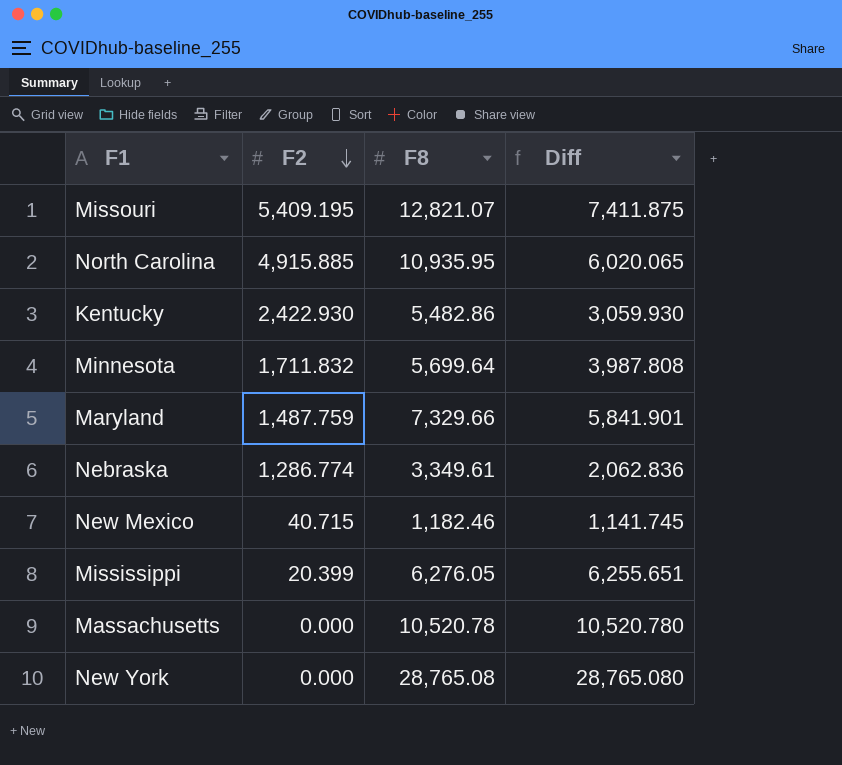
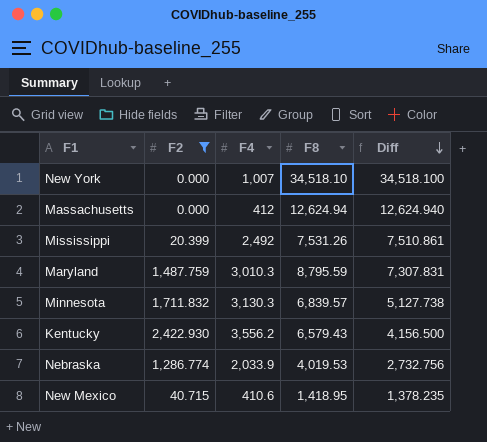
filter: none -> F2 <= 2,422.930
row order: F2 descending -> Diff descending
column F4 | position: none -> 3
New York | F8: 28,765.08 -> 34,518.10
New York | Diff: 28,765.080 -> 34,518.100
Massachusetts | F8: 10,520.78 -> 12,624.94
Massachusetts | Diff: 10,520.780 -> 12,624.940
Mississippi | F8: 6,276.05 -> 7,531.26
Mississippi | Diff: 6,255.651 -> 7,510.861
Maryland | F8: 7,329.66 -> 8,795.59
Maryland | Diff: 5,841.901 -> 7,307.831
Minnesota | F8: 5,699.64 -> 6,839.57
Minnesota | Diff: 3,987.808 -> 5,127.738
Kentucky | F8: 5,482.86 -> 6,579.43
Kentucky | Diff: 3,059.930 -> 4,156.500
Nebraska | F8: 3,349.61 -> 4,019.53
Nebraska | Diff: 2,062.836 -> 2,732.756
New Mexico | F8: 1,182.46 -> 1,418.95
New Mexico | Diff: 1,141.745 -> 1,378.235

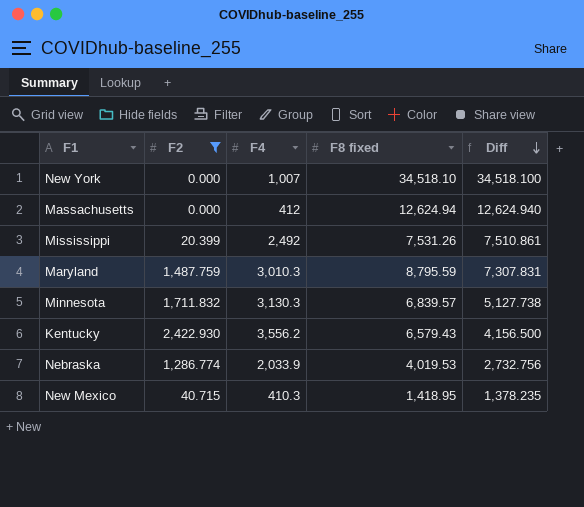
column name: F8 -> F8 fixed
New Mexico | F4: 410.6 -> 410.3

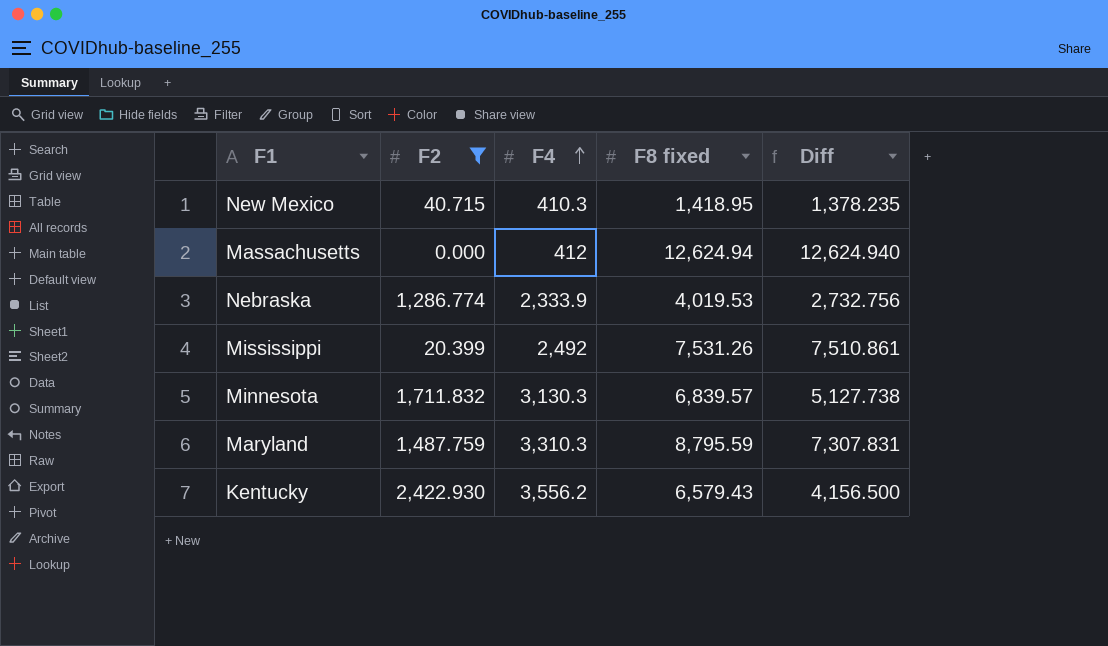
row order: Diff descending -> F4 ascending
row New York: 0.000 | 1,007 | 34,518.10 | 34,518.100 -> none
Nebraska | F4: 2,033.9 -> 2,333.9
Maryland | F4: 3,010.3 -> 3,310.3

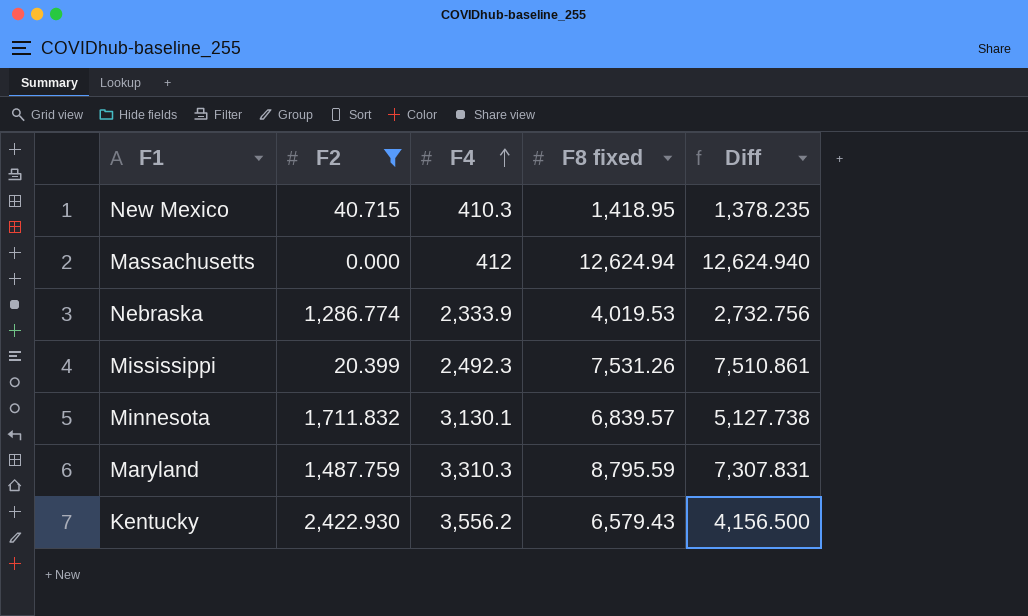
Mississippi | F4: 2,492 -> 2,492.3
Minnesota | F4: 3,130.3 -> 3,130.1

